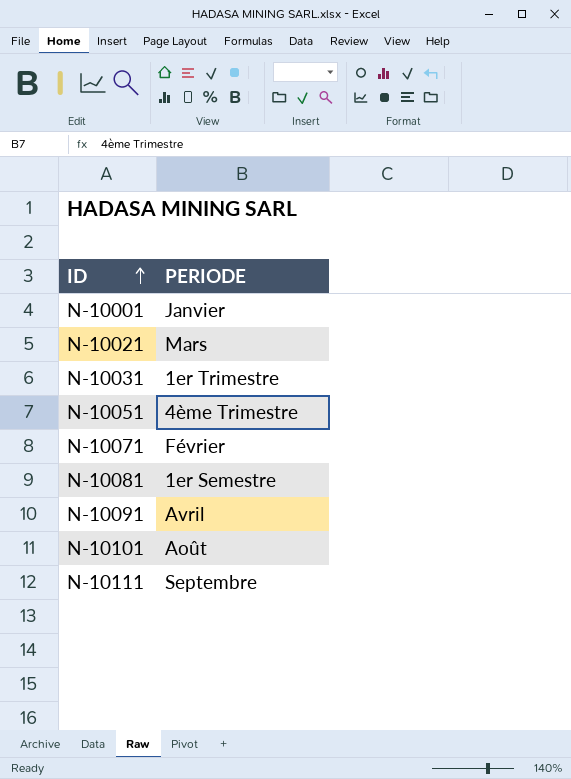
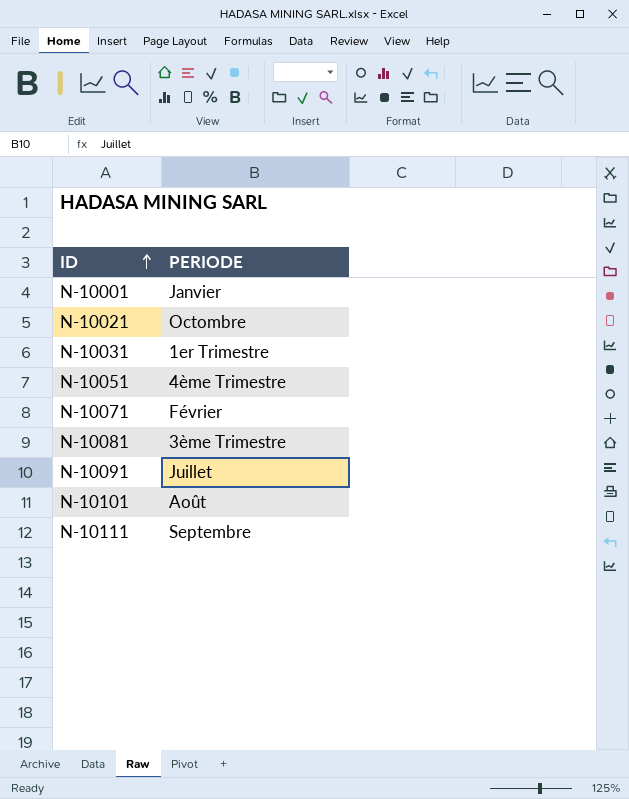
N-10021 | PERIODE: Mars -> Octombre
N-10081 | PERIODE: 1er Semestre -> 3ème Trimestre
N-10091 | PERIODE: Avril -> Juillet

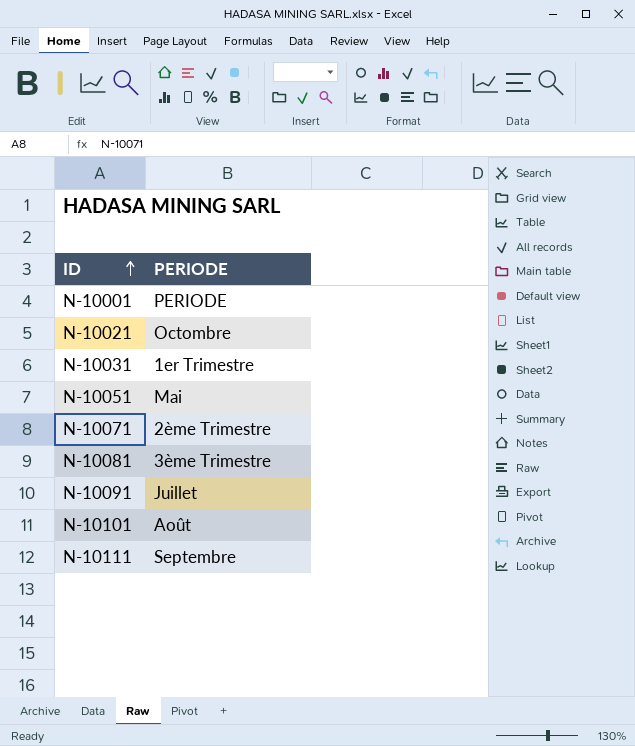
N-10001 | PERIODE: Janvier -> PERIODE
N-10051 | PERIODE: 4ème Trimestre -> Mai
N-10071 | PERIODE: Février -> 2ème Trimestre

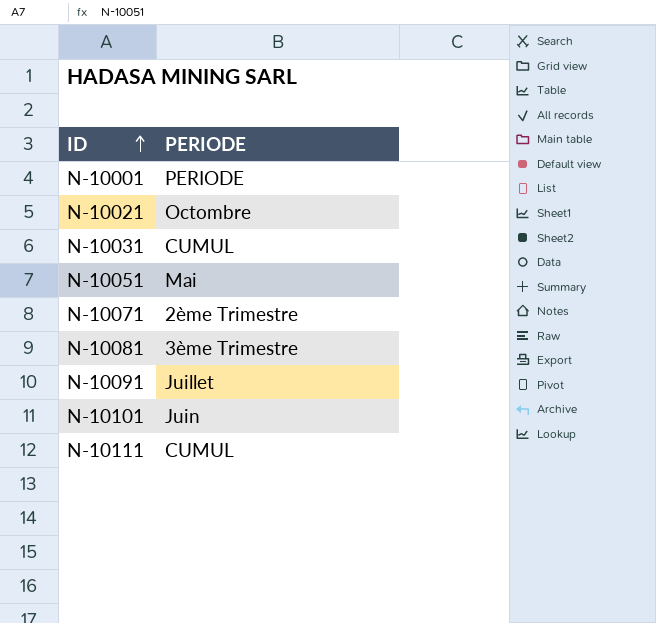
N-10031 | PERIODE: 1er Trimestre -> CUMUL
N-10101 | PERIODE: Août -> Juin
N-10111 | PERIODE: Septembre -> CUMUL

